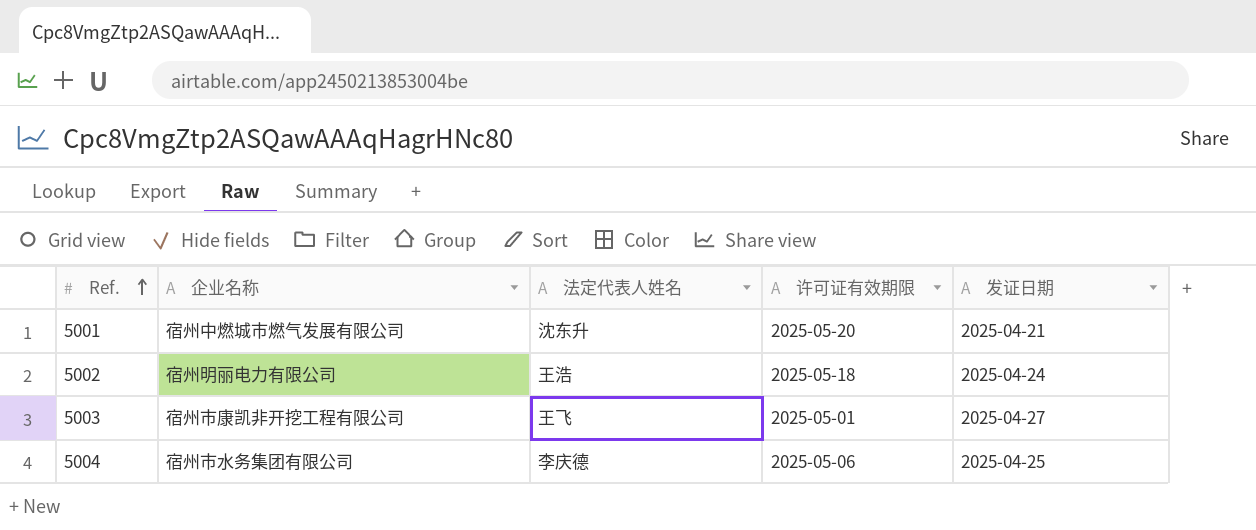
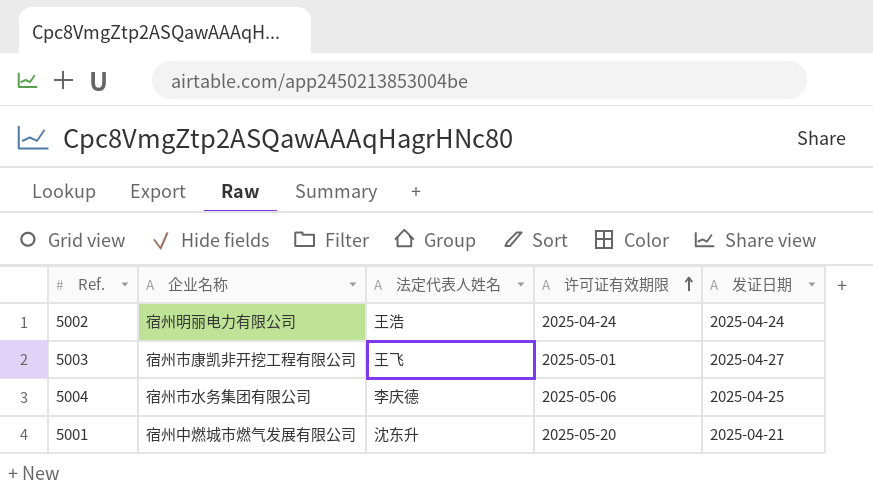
row order: Ref. ascending -> 许可证有效期限 ascending
5002 | 许可证有效期限: 2025-05-18 -> 2025-04-24

